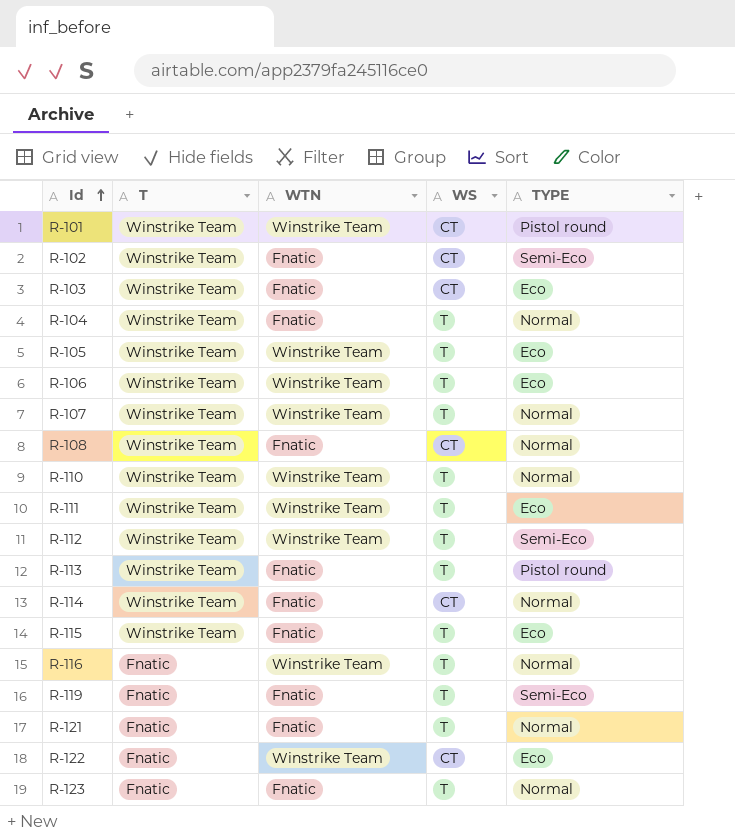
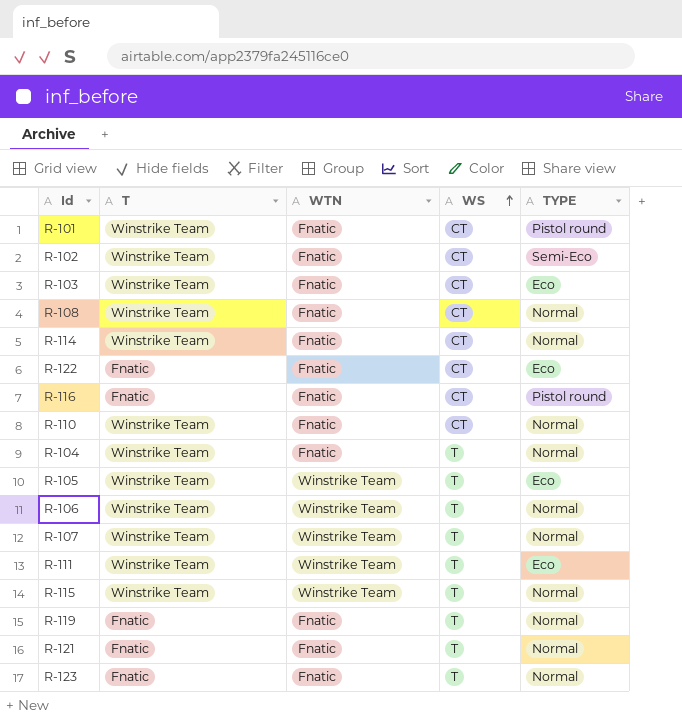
row order: Id ascending -> WS ascending
row R-112: Winstrike Team | Winstrike Team | T | Semi-Eco -> none
row R-113: Winstrike Team | Fnatic | T | Pistol round -> none
R-101 | WTN: Winstrike Team -> Fnatic
R-122 | WTN: Winstrike Team -> Fnatic
R-116 | WTN: Winstrike Team -> Fnatic
R-116 | WS: T -> CT
R-116 | TYPE: Normal -> Pistol round
R-110 | WTN: Winstrike Team -> Fnatic
R-110 | WS: T -> CT
R-106 | TYPE: Eco -> Normal
R-115 | WTN: Fnatic -> Winstrike Team
R-115 | TYPE: Eco -> Normal
R-119 | TYPE: Semi-Eco -> Normal

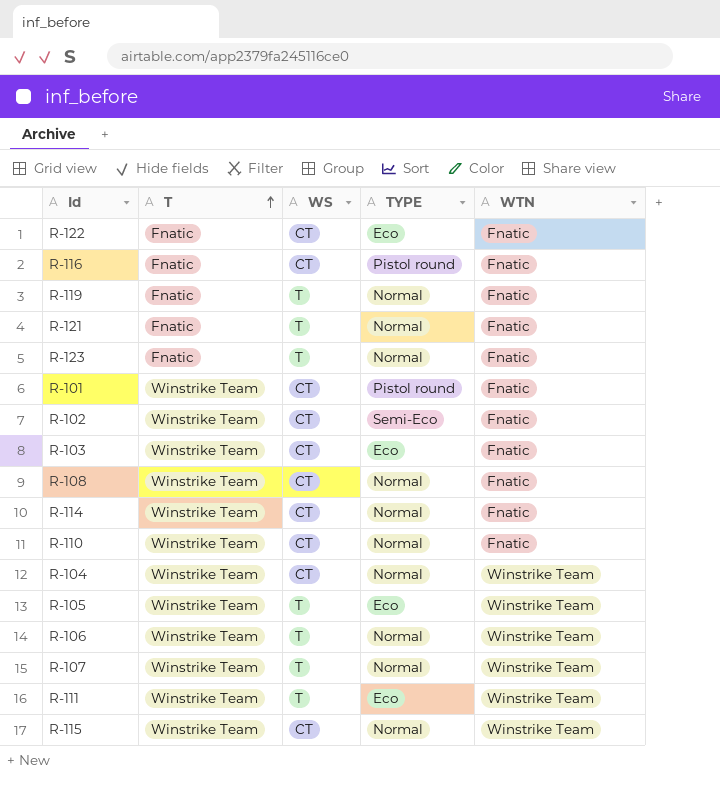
row order: WS ascending -> T ascending
column WTN | position: 3 -> 5
R-104 | WS: T -> CT
R-104 | WTN: Fnatic -> Winstrike Team
R-115 | WS: T -> CT

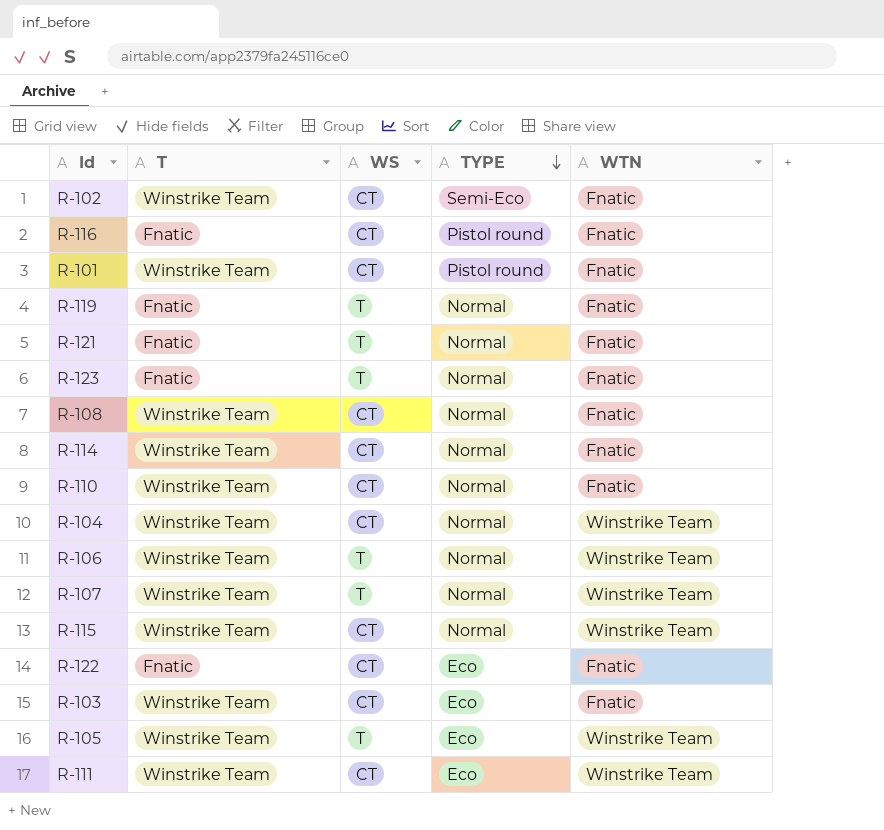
row order: T ascending -> TYPE descending
R-111 | WS: T -> CT

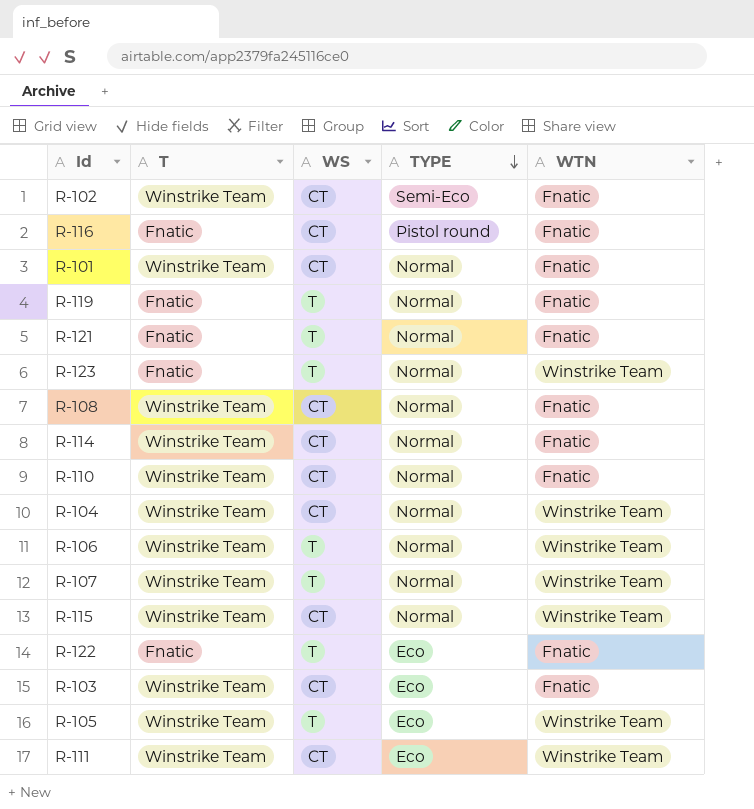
R-101 | TYPE: Pistol round -> Normal
R-123 | WTN: Fnatic -> Winstrike Team
R-122 | WS: CT -> T

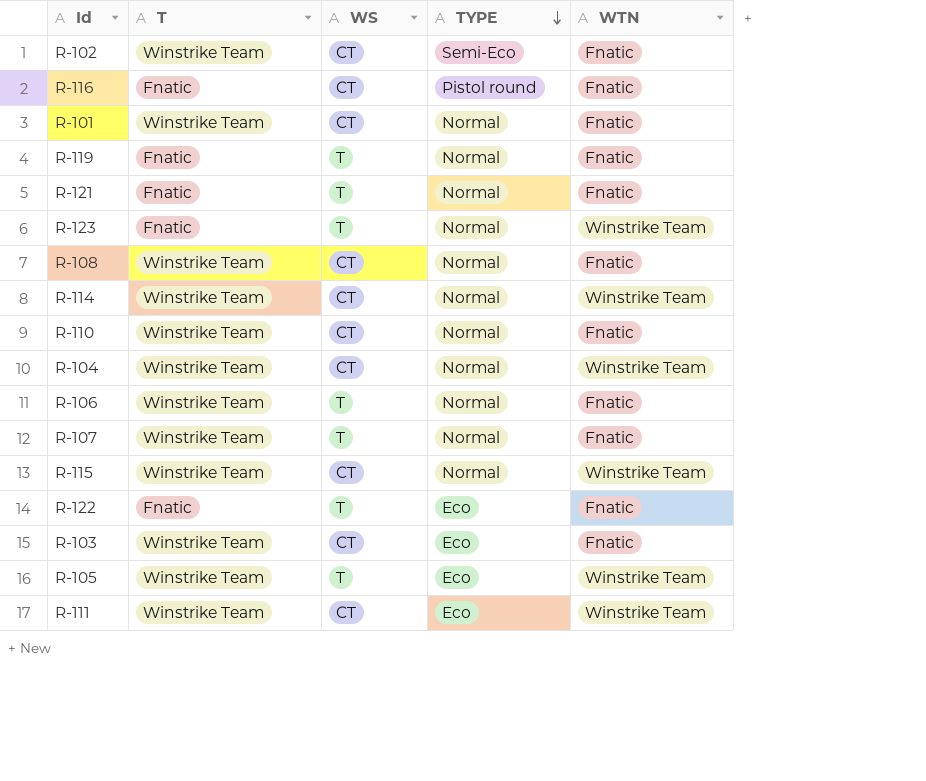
R-114 | WTN: Fnatic -> Winstrike Team
R-106 | WTN: Winstrike Team -> Fnatic
R-107 | WTN: Winstrike Team -> Fnatic

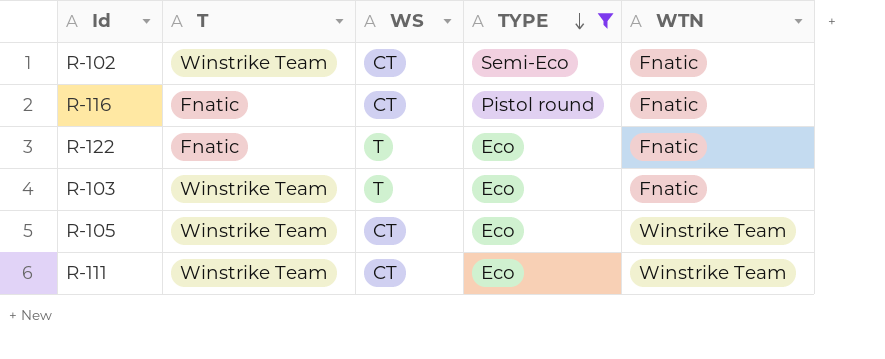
filter: none -> TYPE != Normal
R-103 | WS: CT -> T
R-105 | WS: T -> CT

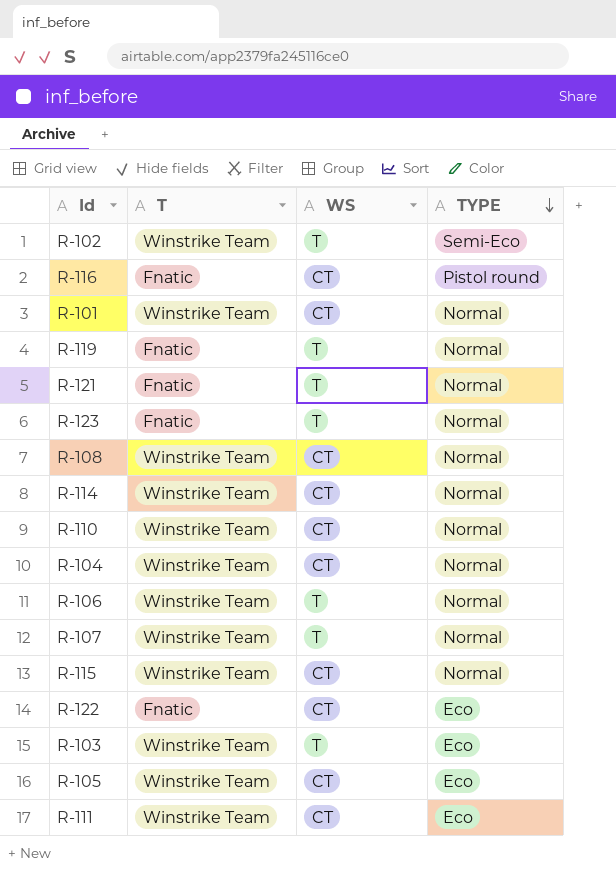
filter: TYPE != Normal -> none
column WTN | position: 5 -> none
R-102 | WS: CT -> T
R-122 | WS: T -> CT

